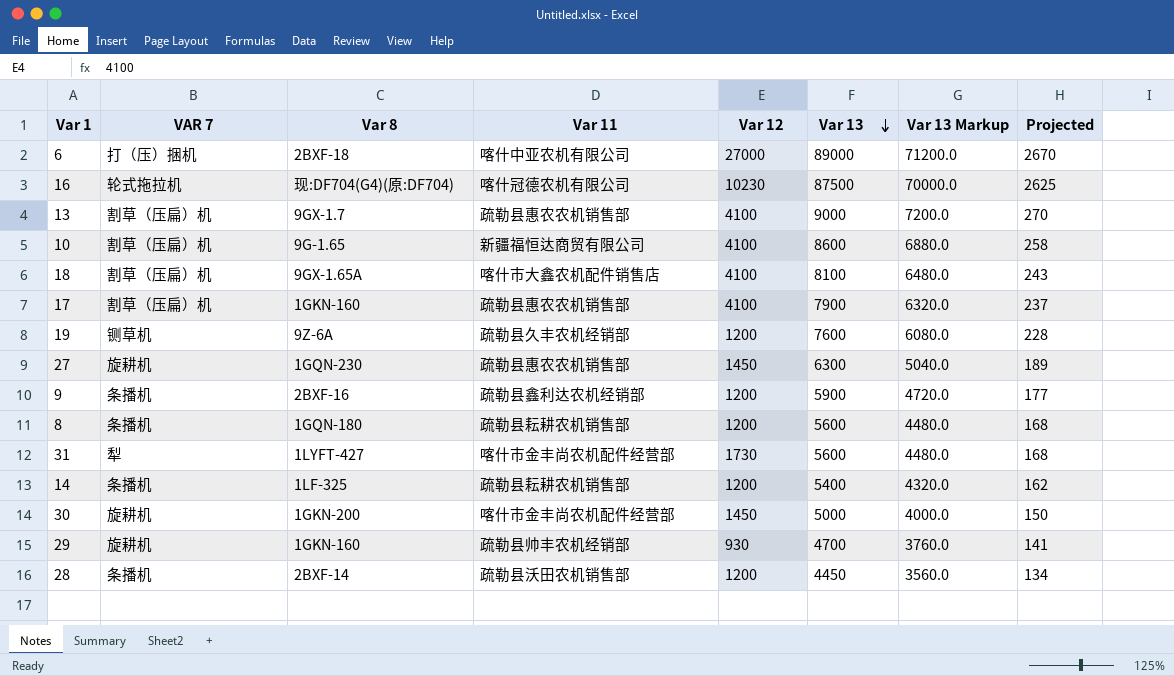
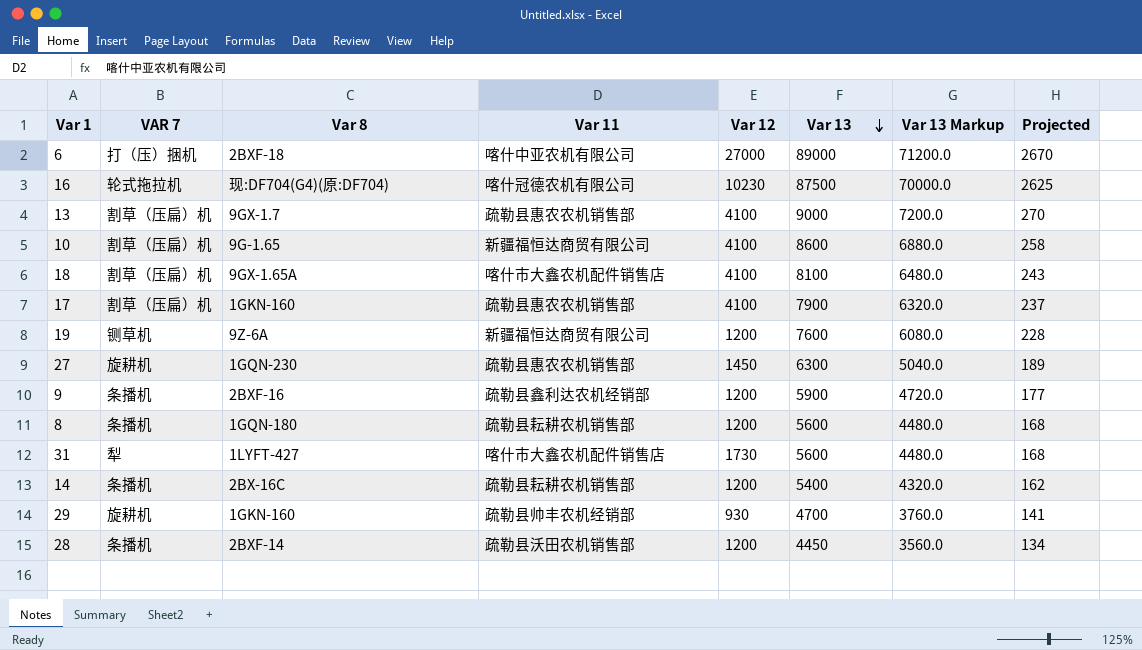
row 30: 旋耕机 | 1GKN-200 | 喀什市金丰尚农机配件经营部 | 1450 | 5000 | 4000.0 | 150 -> none
19 | Var 11: 疏勒县久丰农机经销部 -> 新疆福恒达商贸有限公司
31 | Var 11: 喀什市金丰尚农机配件经营部 -> 喀什市大鑫农机配件销售店
14 | Var 8: 1LF-325 -> 2BX-16C

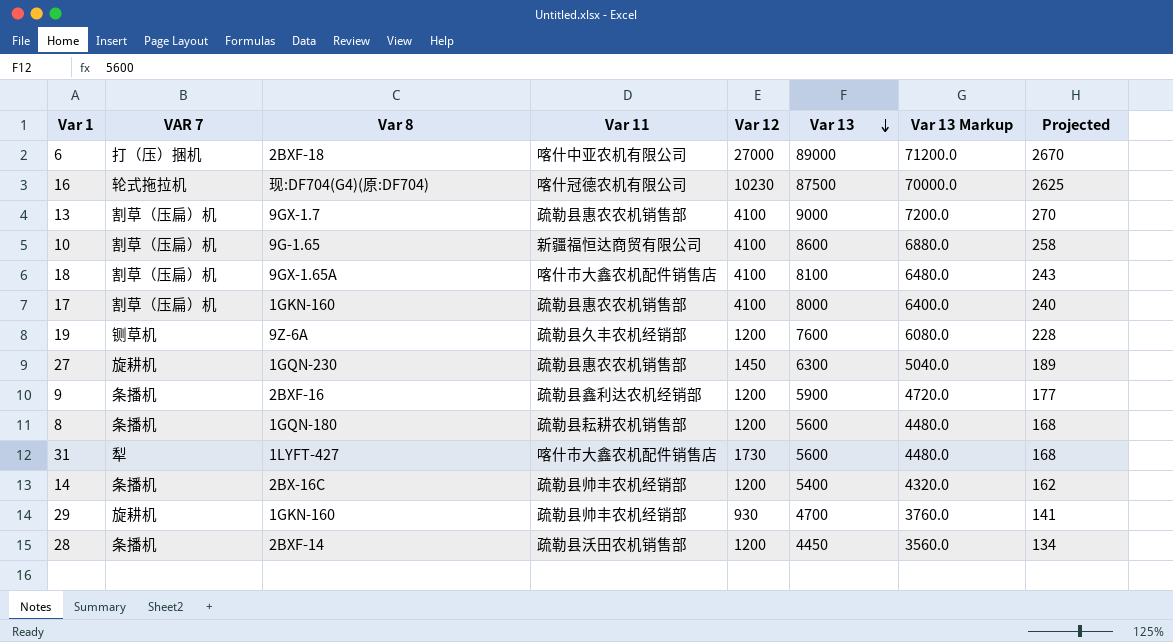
17 | Var 13: 7900 -> 8000
17 | Var 13 Markup: 6320.0 -> 6400.0
17 | Projected: 237 -> 240
19 | Var 11: 新疆福恒达商贸有限公司 -> 疏勒县久丰农机经销部
14 | Var 11: 疏勒县耘耕农机销售部 -> 疏勒县帅丰农机经销部

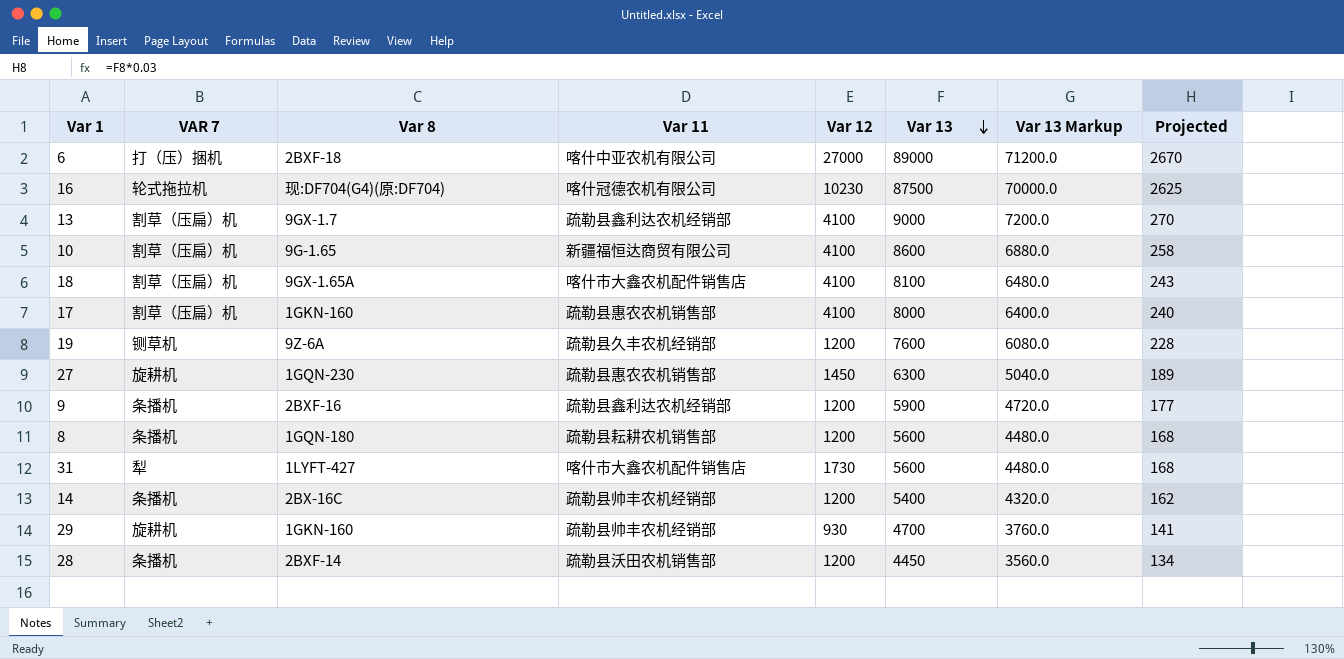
13 | Var 11: 疏勒县惠农农机销售部 -> 疏勒县鑫利达农机经销部

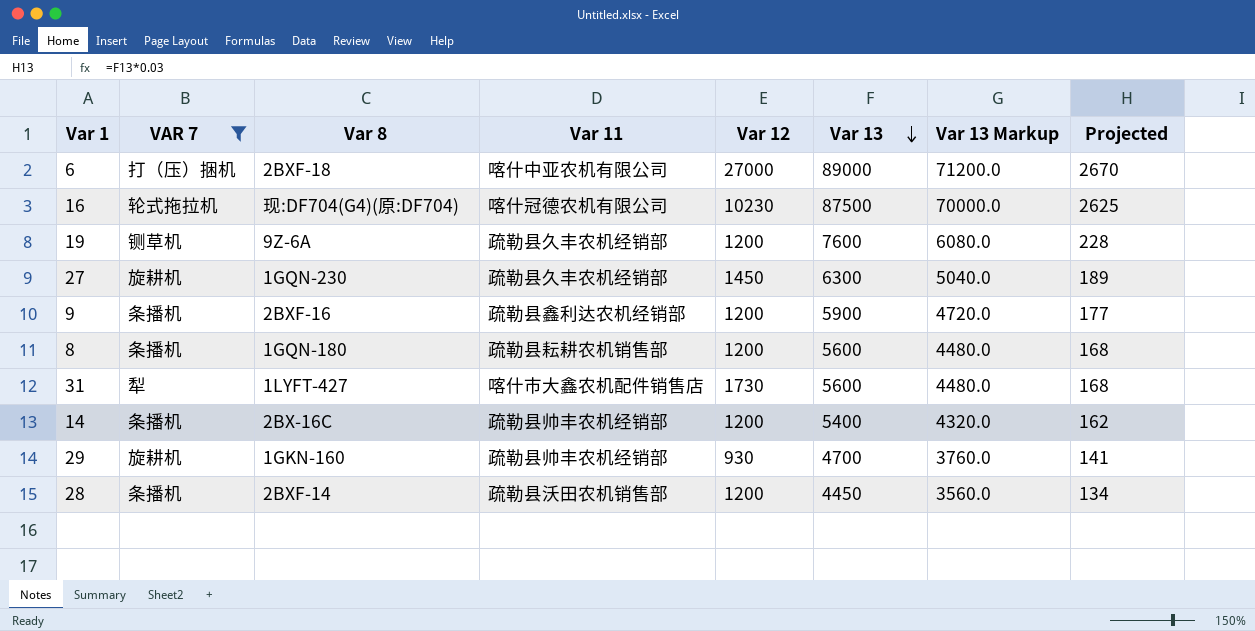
filter: none -> VAR 7 != 割草（压扁）机
27 | Var 11: 疏勒县惠农农机销售部 -> 疏勒县久丰农机经销部

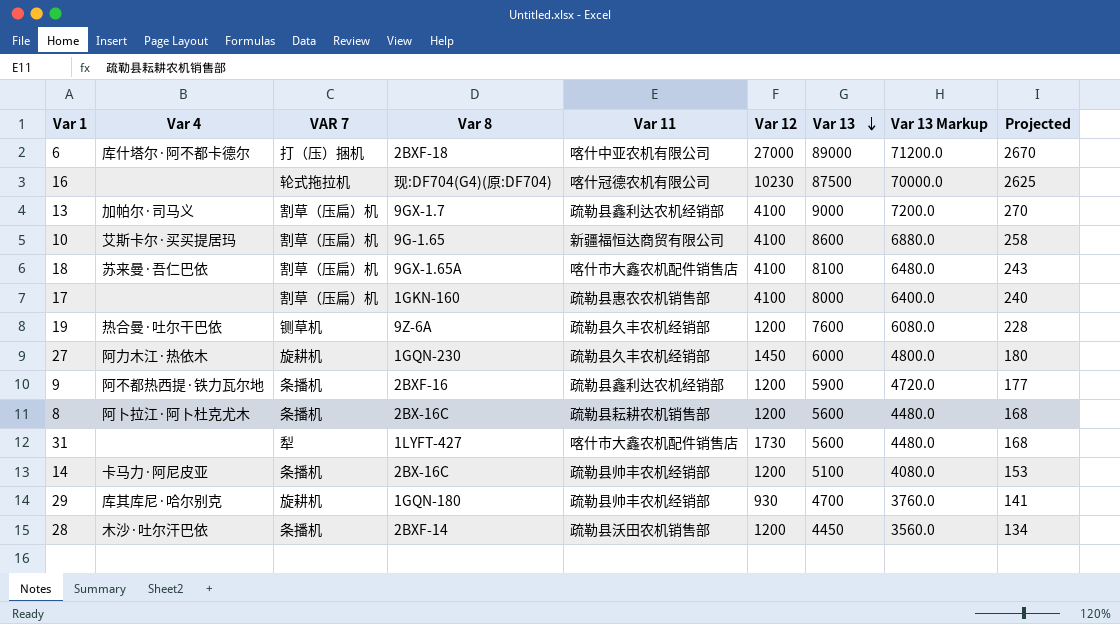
filter: VAR 7 != 割草（压扁）机 -> none
column Var 4 | position: none -> 2
27 | Var 13: 6300 -> 6000
27 | Var 13 Markup: 5040.0 -> 4800.0
27 | Projected: 189 -> 180
8 | Var 8: 1GQN-180 -> 2BX-16C
14 | Var 13: 5400 -> 5100
14 | Var 13 Markup: 4320.0 -> 4080.0
14 | Projected: 162 -> 153
29 | Var 8: 1GKN-160 -> 1GQN-180

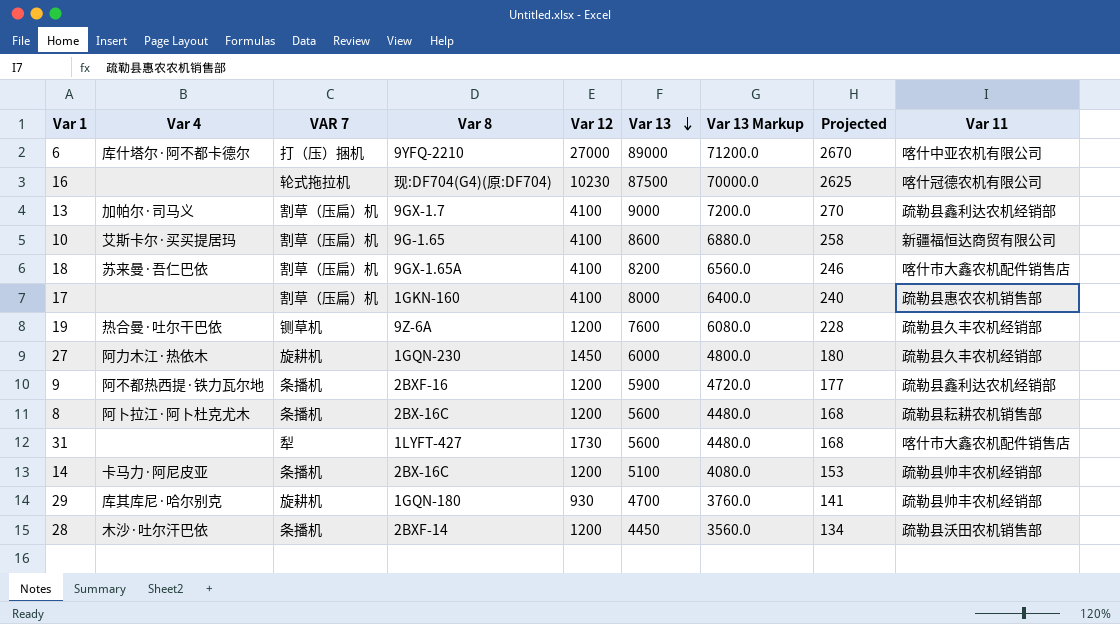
column Var 11 | position: 5 -> 9
6 | Var 8: 2BXF-18 -> 9YFQ-2210
18 | Var 13: 8100 -> 8200
18 | Var 13 Markup: 6480.0 -> 6560.0
18 | Projected: 243 -> 246

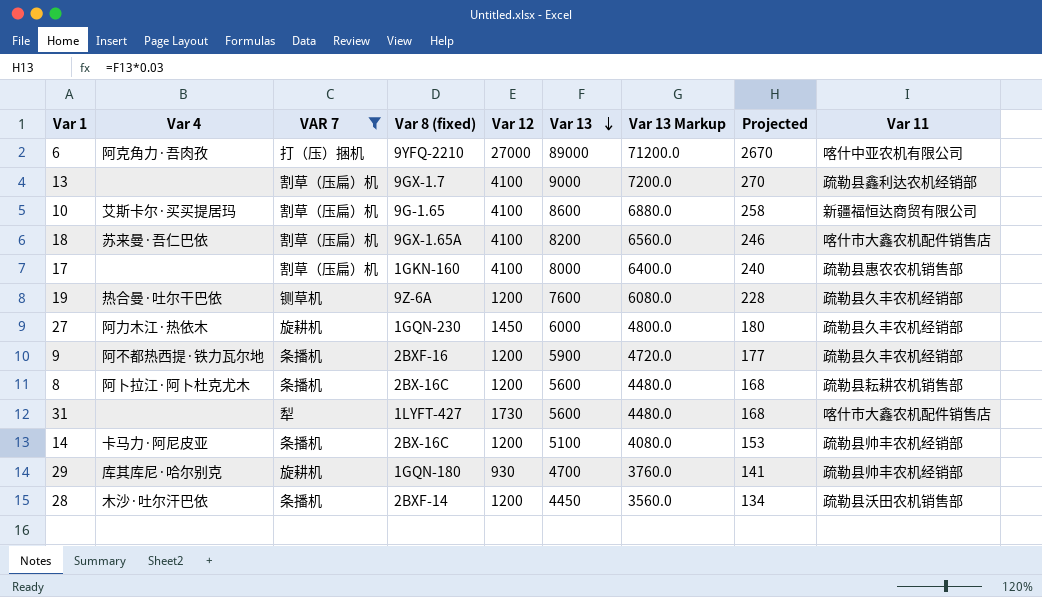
filter: none -> VAR 7 != 轮式拖拉机
column name: Var 8 -> Var 8 (fixed)
6 | Var 4: 库什塔尔·阿不都卡德尔 -> 阿克角力·吾肉孜
13 | Var 4: 加帕尔·司马义 -> none
9 | Var 11: 疏勒县鑫利达农机经销部 -> 疏勒县久丰农机经销部

